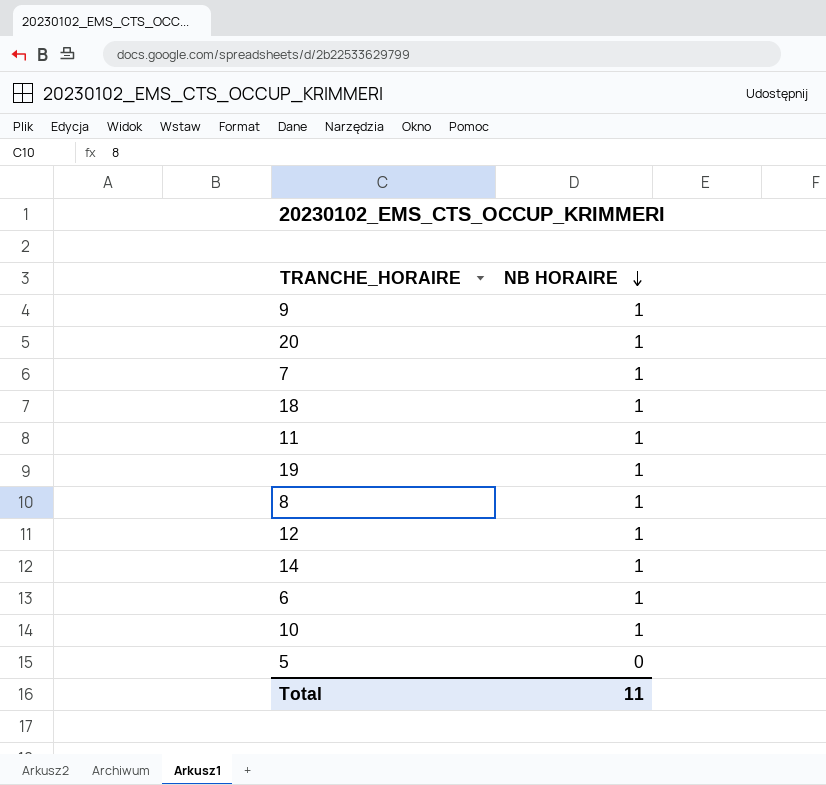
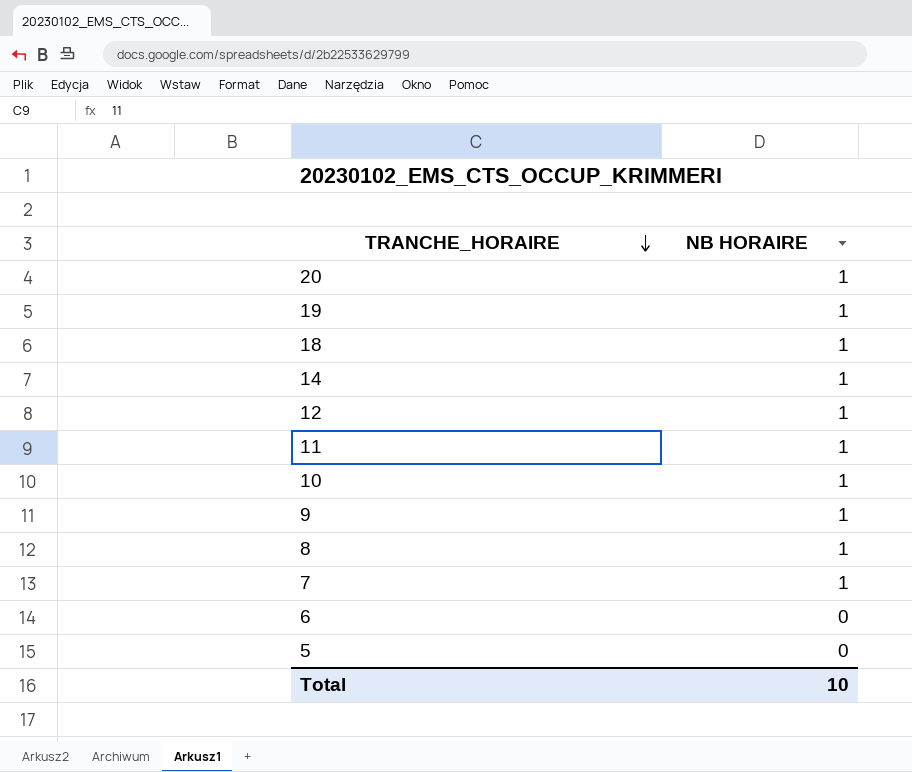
row order: NB HORAIRE descending -> TRANCHE_HORAIRE descending
6 | NB HORAIRE: 1 -> 0
Total | NB HORAIRE: 11 -> 10

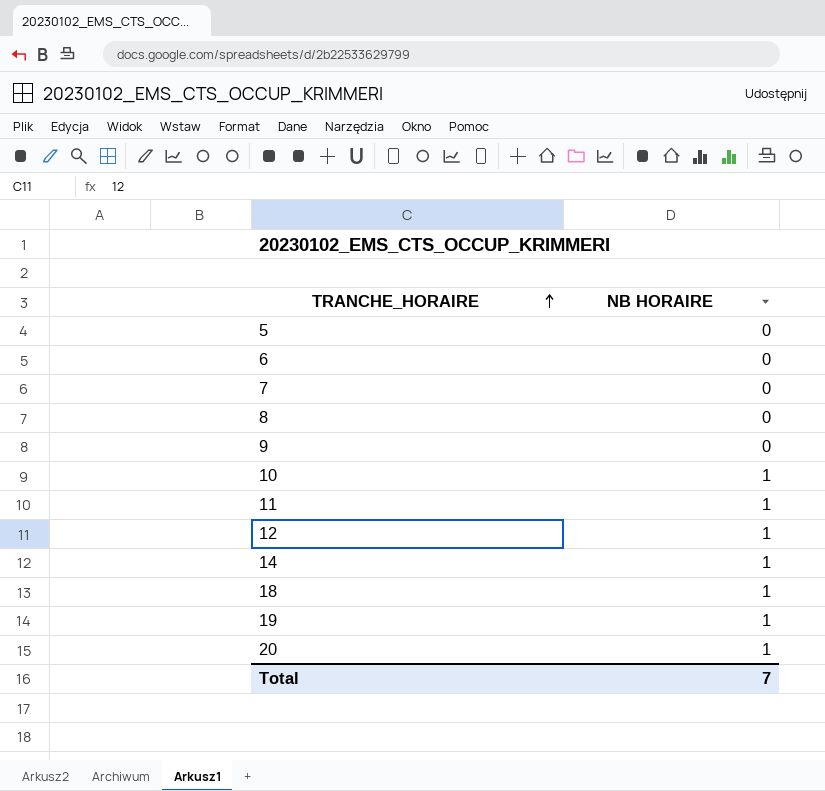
row order: TRANCHE_HORAIRE descending -> TRANCHE_HORAIRE ascending
7 | NB HORAIRE: 1 -> 0
8 | NB HORAIRE: 1 -> 0
9 | NB HORAIRE: 1 -> 0
Total | NB HORAIRE: 10 -> 7

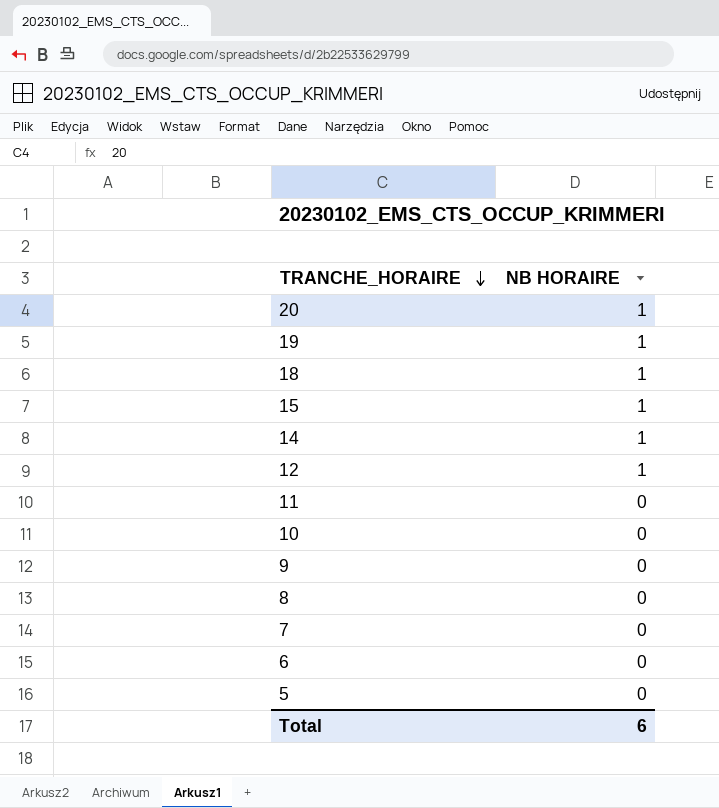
row order: TRANCHE_HORAIRE ascending -> TRANCHE_HORAIRE descending
row 15: none -> 1
11 | NB HORAIRE: 1 -> 0
10 | NB HORAIRE: 1 -> 0
Total | NB HORAIRE: 7 -> 6

